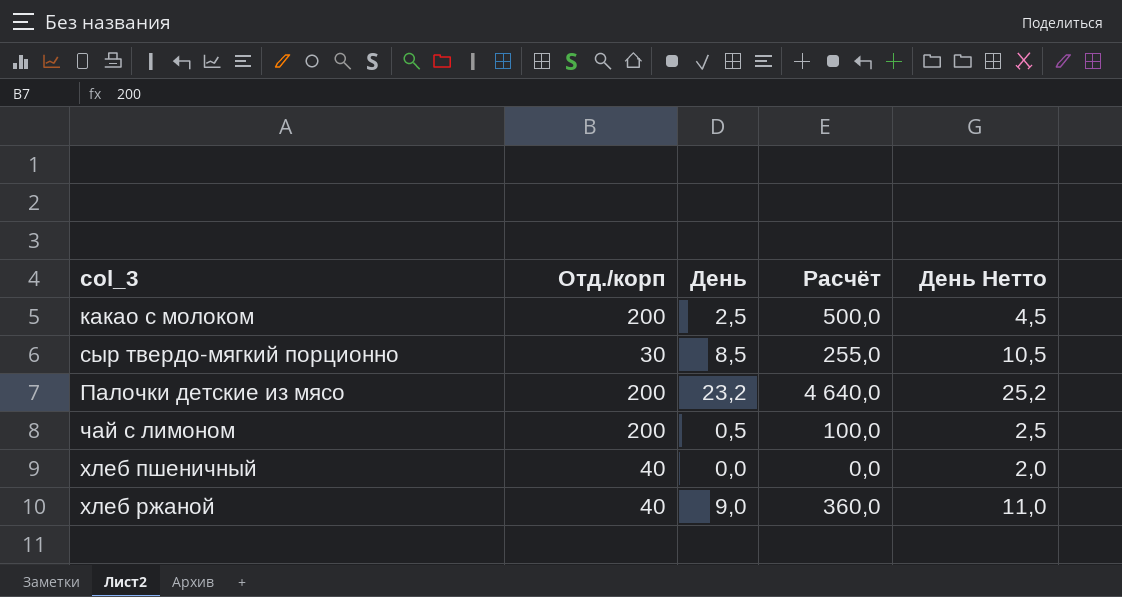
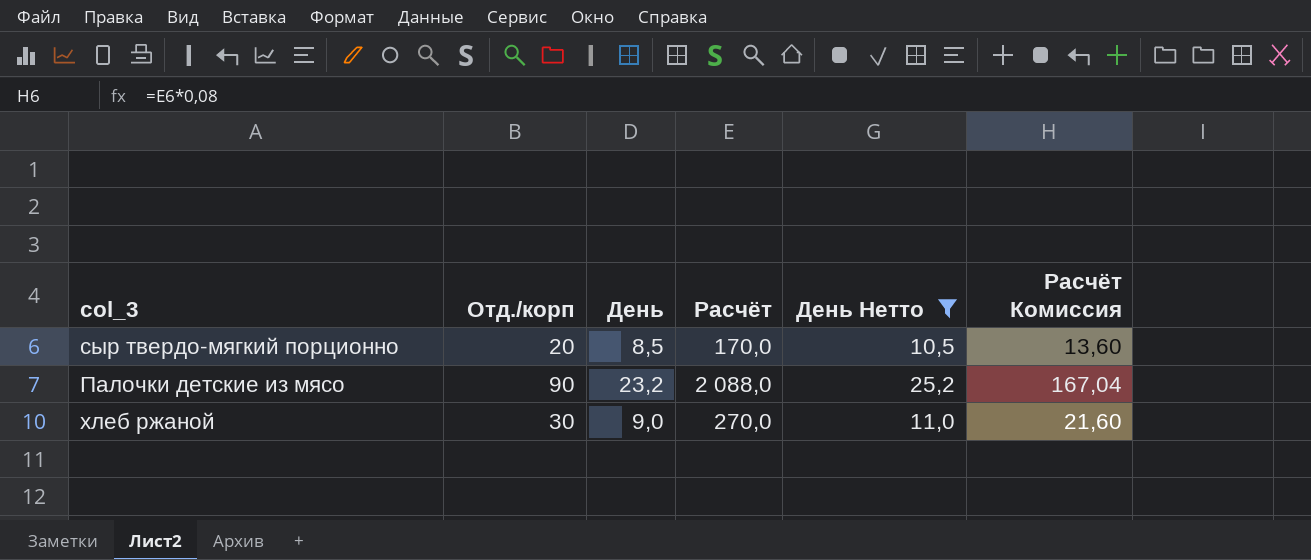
filter: none -> День Нетто >= 10,5
column Расчёт Комиссия | formula: none -> [Расчёт] * 0,08
сыр твердо-мягкий порционно | Отд./корп: 30 -> 20
сыр твердо-мягкий порционно | Расчёт: 255,0 -> 170,0
Палочки детские из мясо | Отд./корп: 200 -> 90
Палочки детские из мясо | Расчёт: 4 640,0 -> 2 088,0
хлеб ржаной | Отд./корп: 40 -> 30
хлеб ржаной | Расчёт: 360,0 -> 270,0

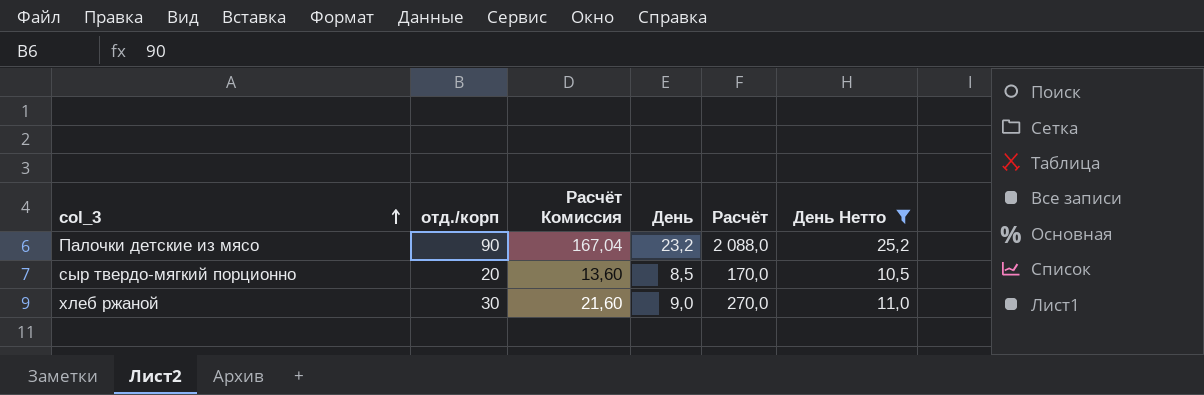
row order: none -> col_3 ascending
column name: Отд./корп -> отд./корп
column Расчёт Комиссия | position: 6 -> 3

